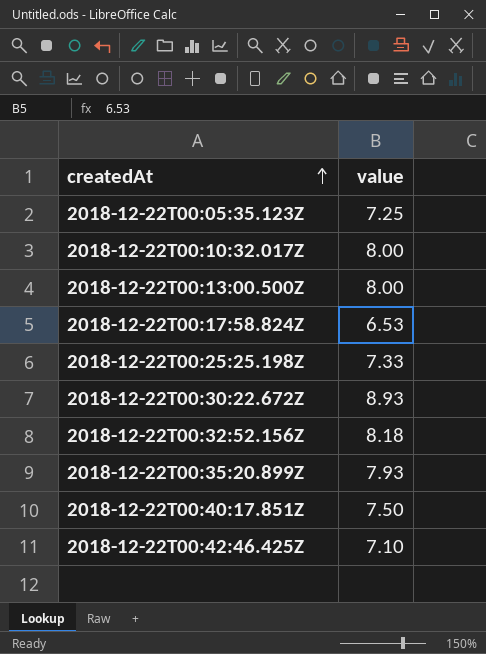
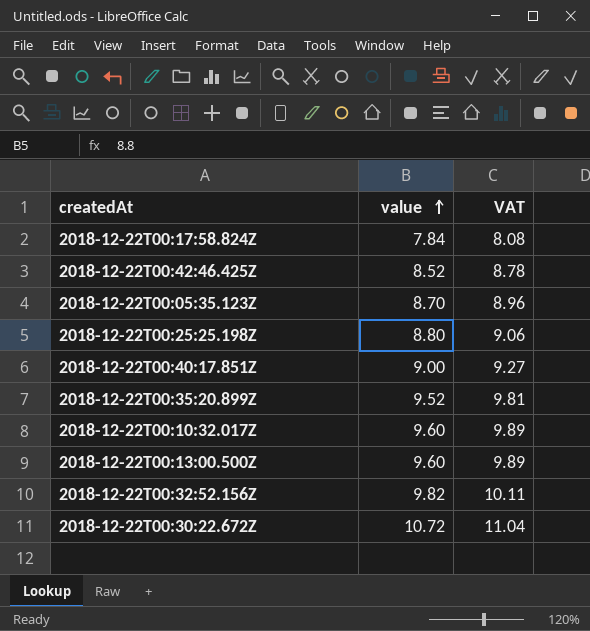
row order: createdAt ascending -> value ascending
column VAT | formula: none -> [value] * 1.03
2018-12-22T00:17:58.824Z | value: 6.53 -> 7.84
2018-12-22T00:42:46.425Z | value: 7.10 -> 8.52
2018-12-22T00:05:35.123Z | value: 7.25 -> 8.70
2018-12-22T00:25:25.198Z | value: 7.33 -> 8.80
2018-12-22T00:40:17.851Z | value: 7.50 -> 9.00
2018-12-22T00:35:20.899Z | value: 7.93 -> 9.52
2018-12-22T00:10:32.017Z | value: 8.00 -> 9.60
2018-12-22T00:13:00.500Z | value: 8.00 -> 9.60
2018-12-22T00:32:52.156Z | value: 8.18 -> 9.82
2018-12-22T00:30:22.672Z | value: 8.93 -> 10.72

